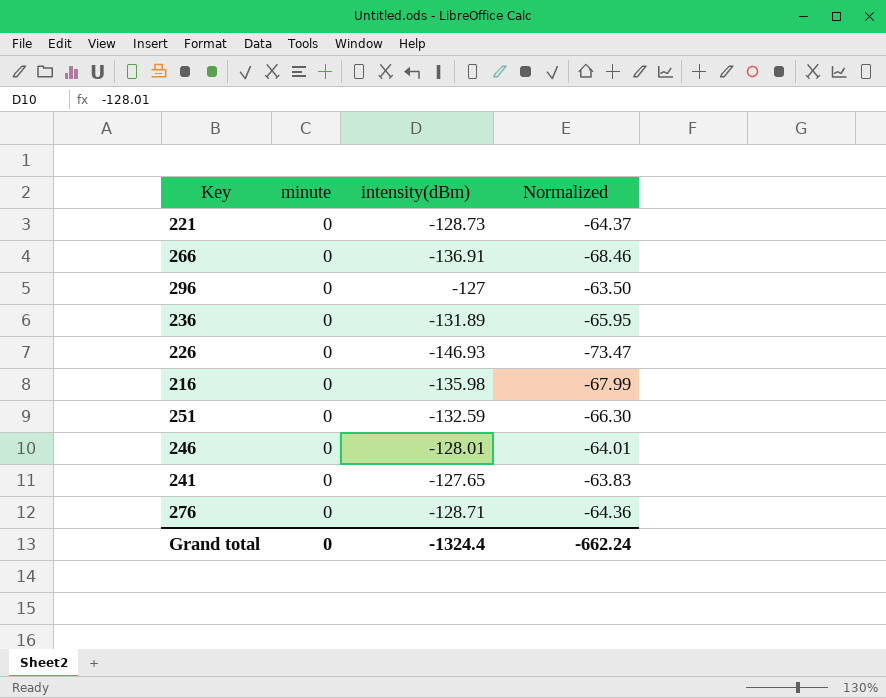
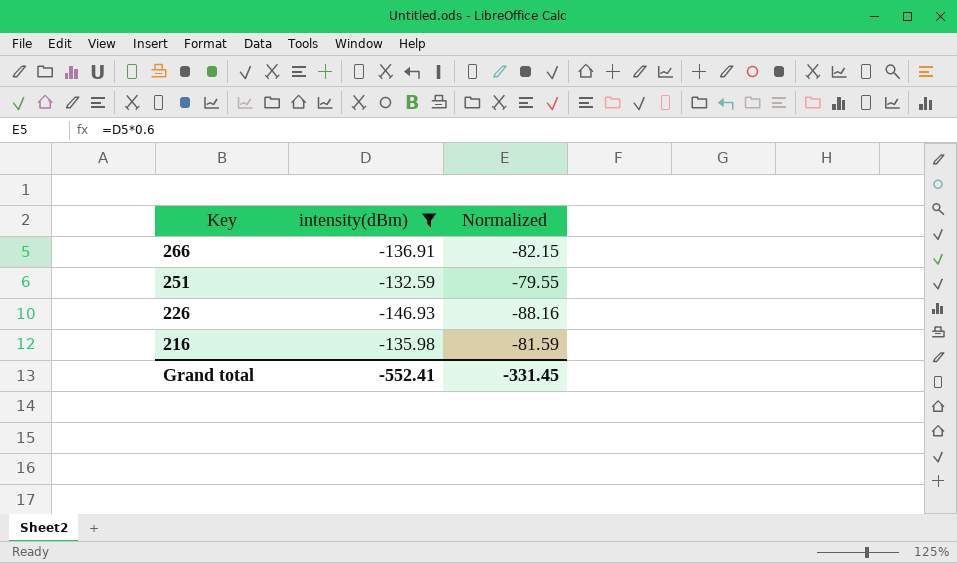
filter: none -> intensity(dBm) <= -132.59
row order: none -> Key descending
column minute | position: 2 -> none
column Normalized | formula: [intensity(dBm)] * 0.5 -> [intensity(dBm)] * 0.6
Grand total | intensity(dBm): -1324.4 -> -552.41
Grand total | Normalized: -662.24 -> -331.45

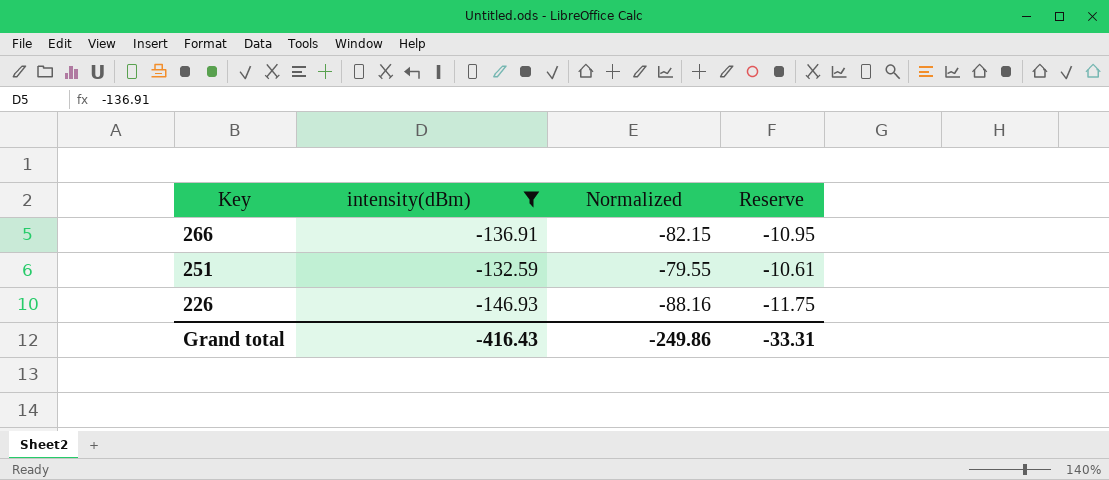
column Reserve | formula: none -> [intensity(dBm)] * 0.08
row 216: -135.98 | -81.59 -> none
Grand total | intensity(dBm): -552.41 -> -416.43
Grand total | Normalized: -331.45 -> -249.86

